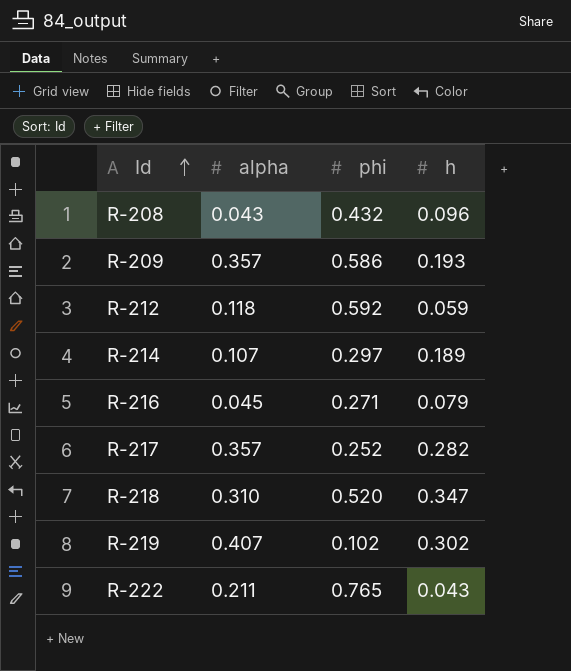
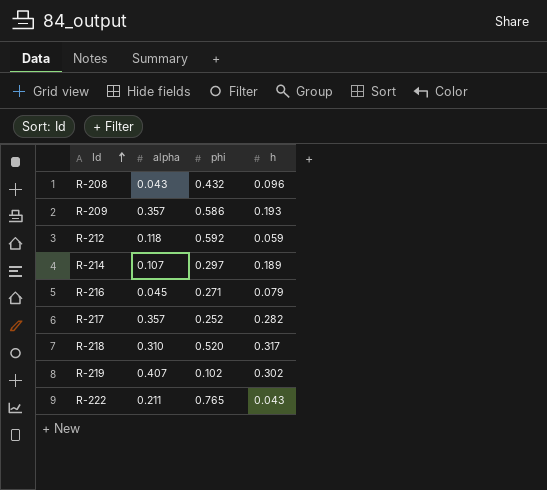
R-218 | h: 0.347 -> 0.317

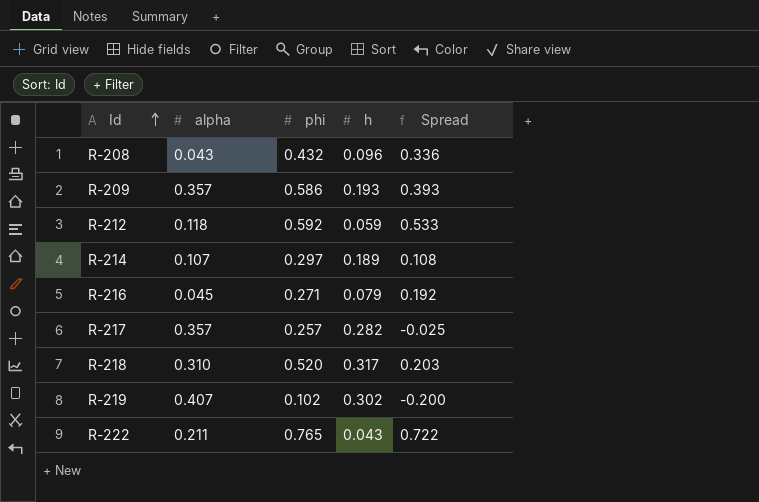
column Spread | formula: none -> [phi] - [h]
R-217 | phi: 0.252 -> 0.257

